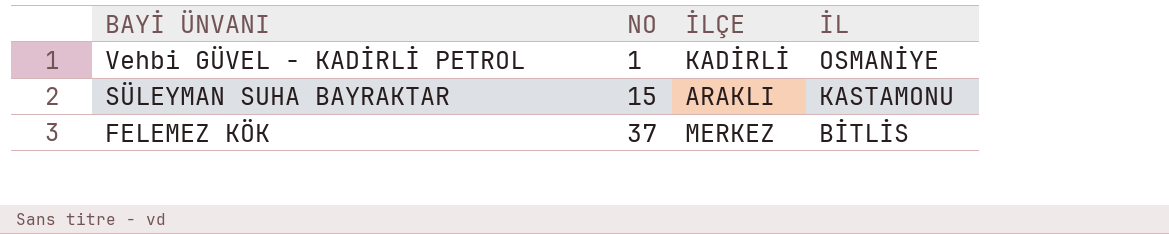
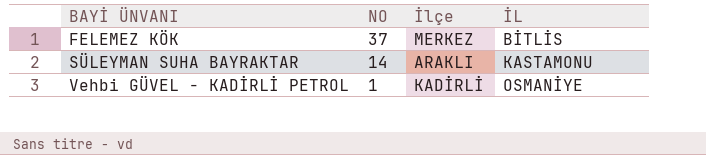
row order: BAYİ ÜNVANI descending -> BAYİ ÜNVANI ascending
column name: İLÇE -> İlçe
SÜLEYMAN SUHA BAYRAKTAR | NO: 15 -> 14

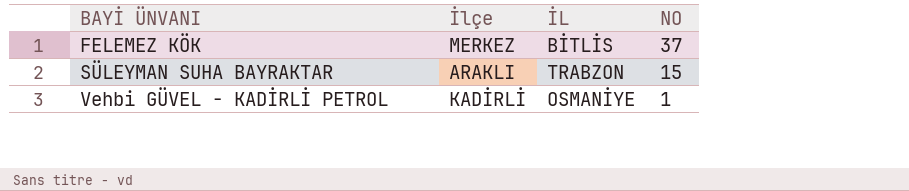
column NO | position: 2 -> 4
SÜLEYMAN SUHA BAYRAKTAR | İL: KASTAMONU -> TRABZON
SÜLEYMAN SUHA BAYRAKTAR | NO: 14 -> 15

